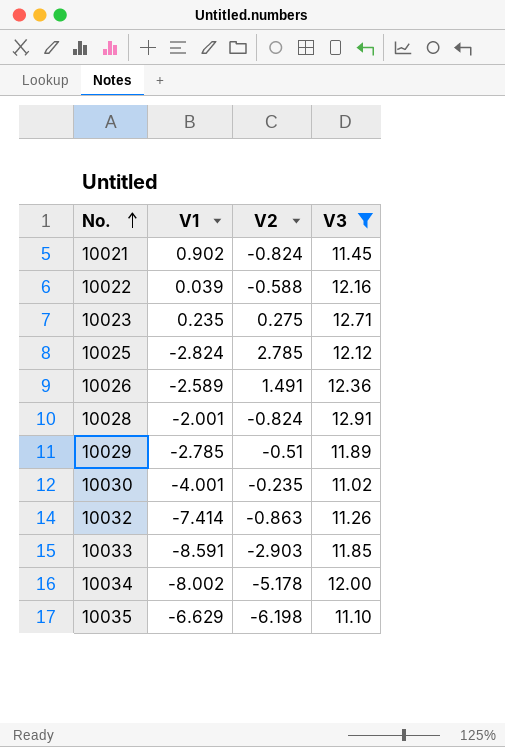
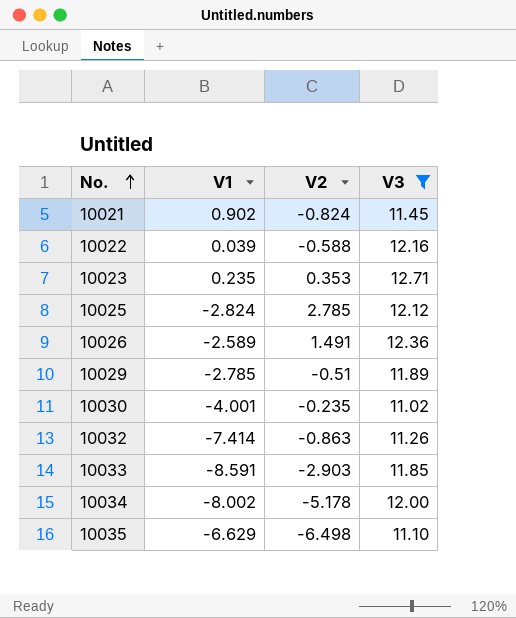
row 10028: -2.001 | -0.824 | 12.91 -> none
10023 | V2: 0.275 -> 0.353
10035 | V2: -6.198 -> -6.498

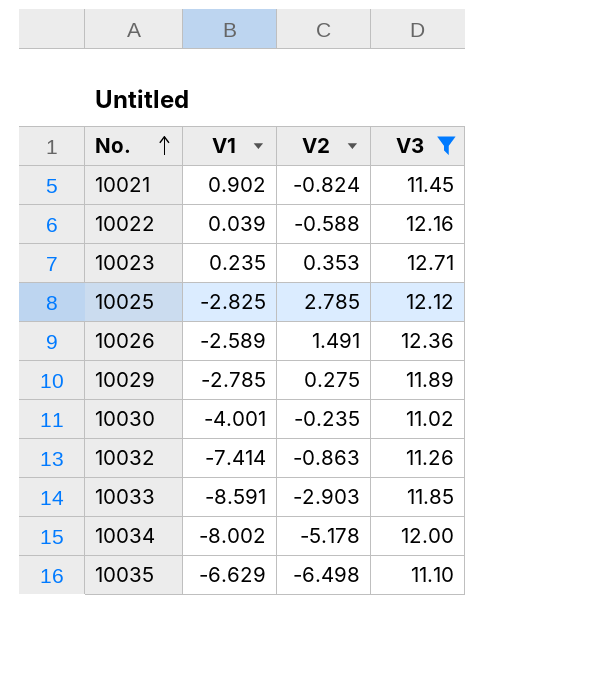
10025 | V1: -2.824 -> -2.825
10029 | V2: -0.51 -> 0.275

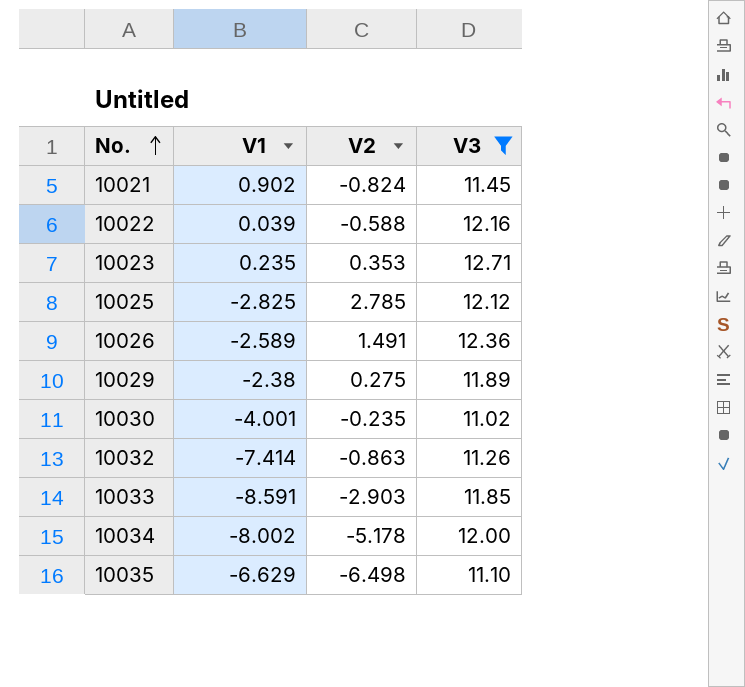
10029 | V1: -2.785 -> -2.38

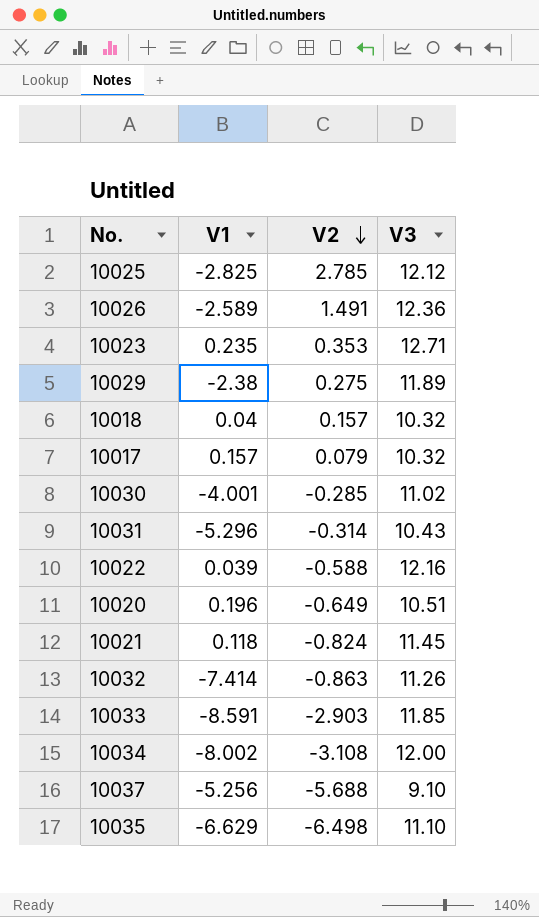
filter: V3 >= 11.02 -> none
row order: No. ascending -> V2 descending
10030 | V2: -0.235 -> -0.285
10021 | V1: 0.902 -> 0.118
10034 | V2: -5.178 -> -3.108

